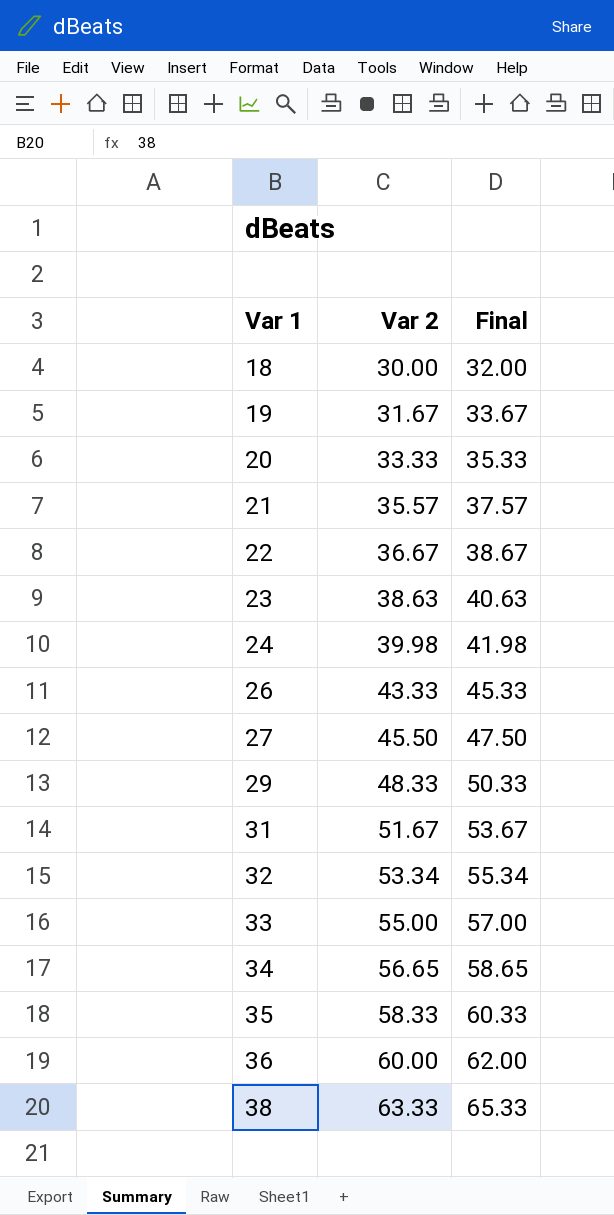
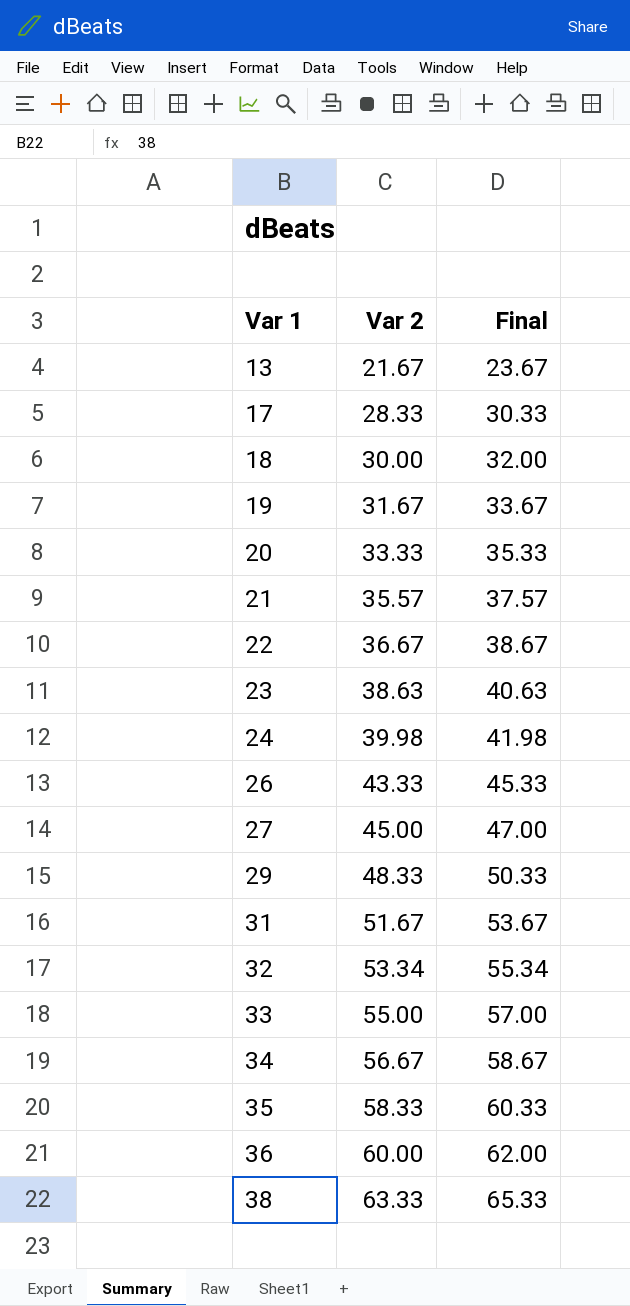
row 13: none -> 21.67 | 23.67
row 17: none -> 28.33 | 30.33
27 | Var 2: 45.50 -> 45.00
27 | Final: 47.50 -> 47.00
34 | Var 2: 56.65 -> 56.67
34 | Final: 58.65 -> 58.67

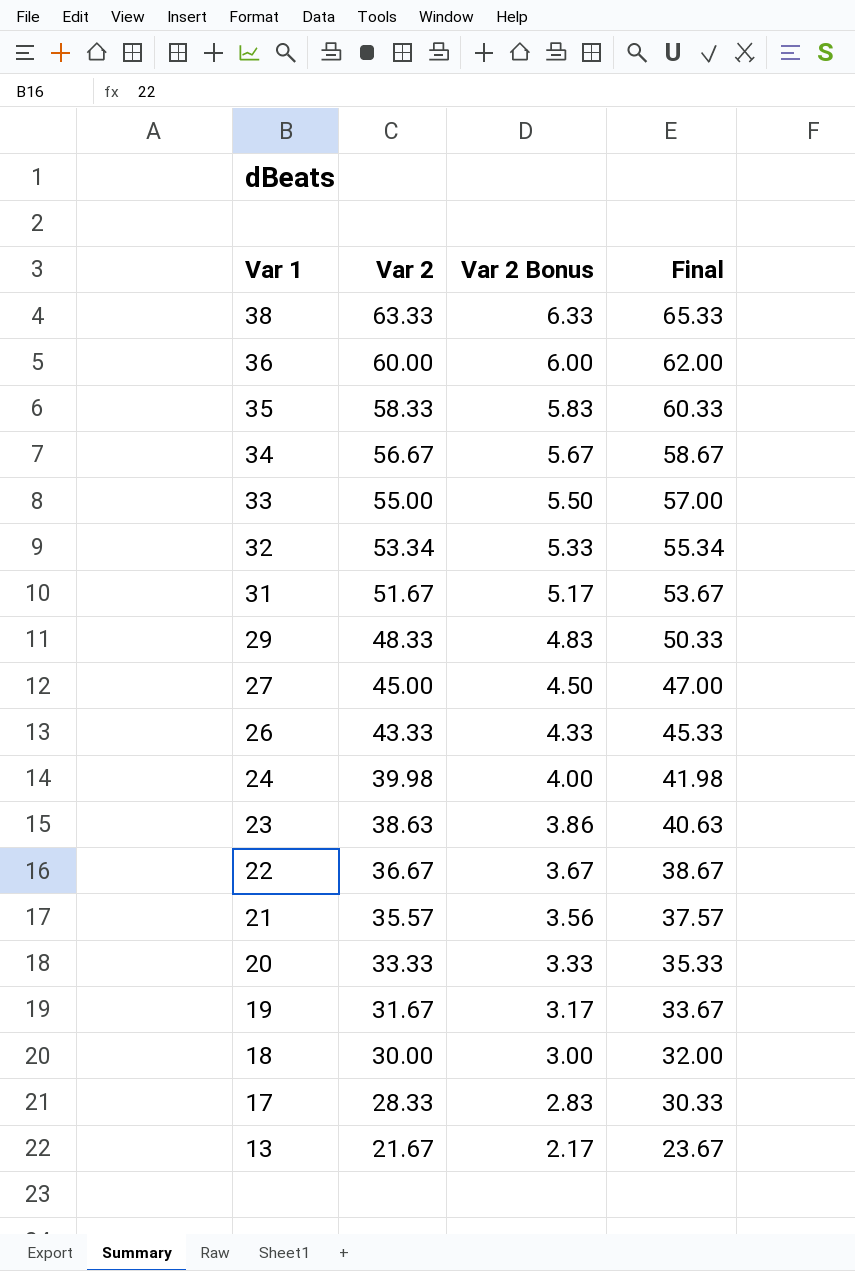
row order: Var 1 ascending -> Var 1 descending
column Var 2 Bonus | formula: none -> [Var 2] * 0.1

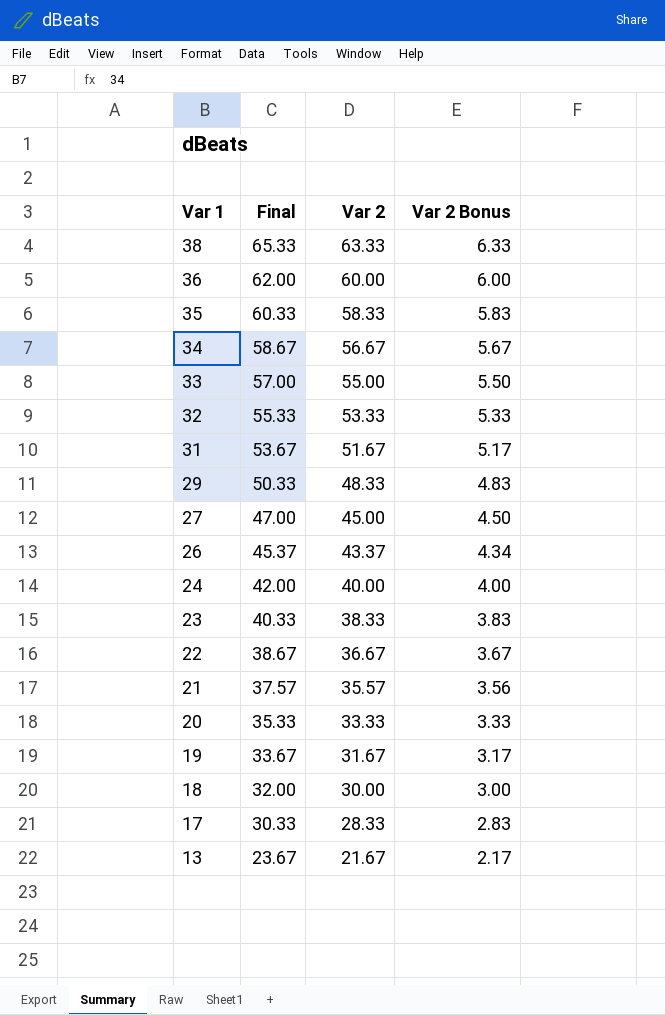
column Final | position: 4 -> 2
32 | Final: 55.34 -> 55.33
32 | Var 2: 53.34 -> 53.33
26 | Final: 45.33 -> 45.37
26 | Var 2: 43.33 -> 43.37
26 | Var 2 Bonus: 4.33 -> 4.34
24 | Final: 41.98 -> 42.00
24 | Var 2: 39.98 -> 40.00
23 | Final: 40.63 -> 40.33
23 | Var 2: 38.63 -> 38.33
23 | Var 2 Bonus: 3.86 -> 3.83

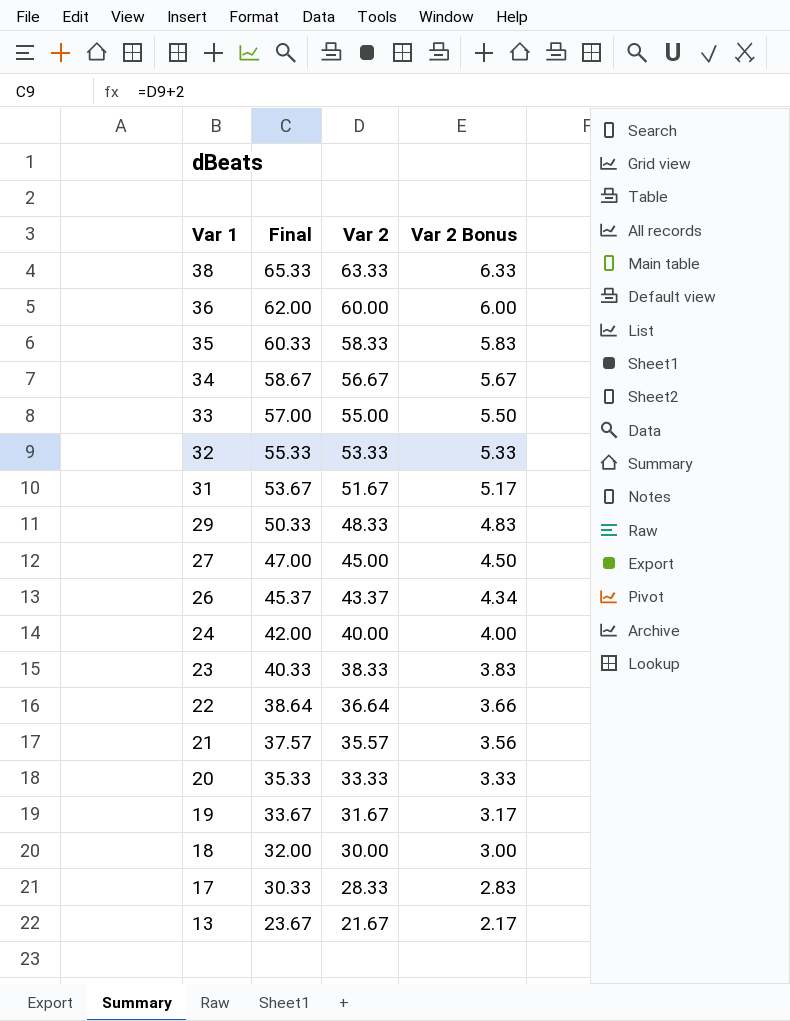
22 | Final: 38.67 -> 38.64
22 | Var 2: 36.67 -> 36.64
22 | Var 2 Bonus: 3.67 -> 3.66

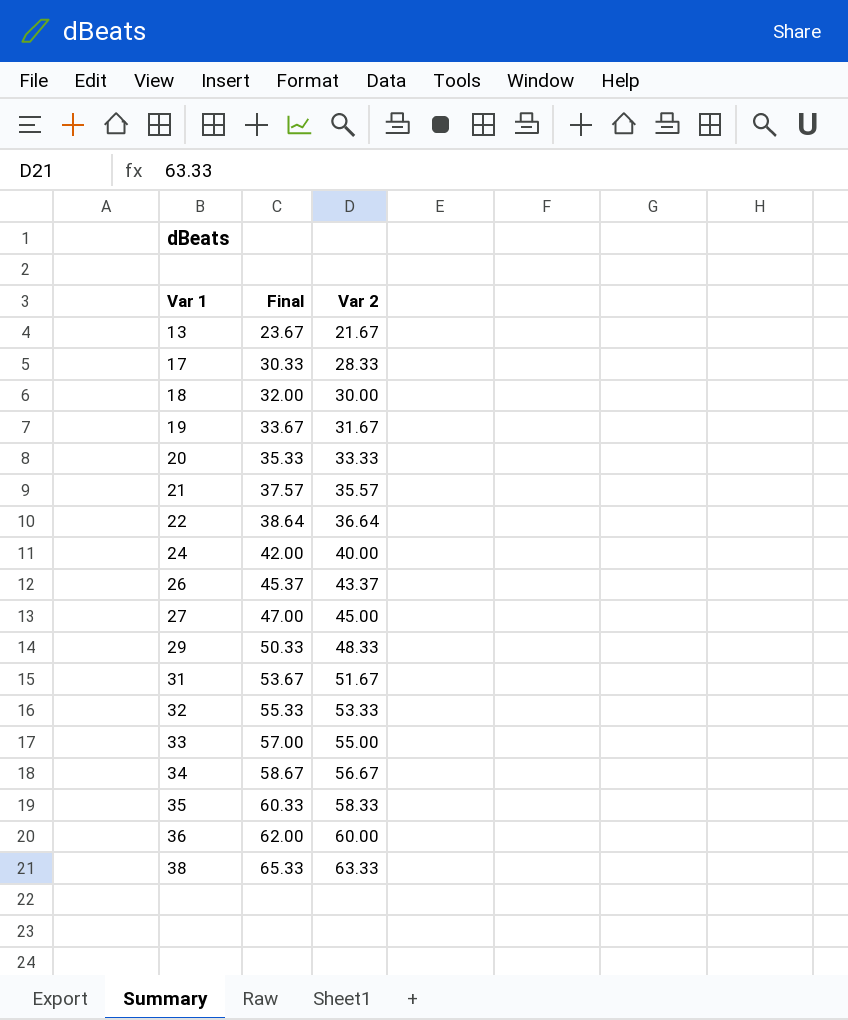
row order: Var 1 descending -> Var 1 ascending
column Var 2 Bonus | formula: [Var 2] * 0.1 -> none
row 23: 40.33 | 38.33 | 3.83 -> none

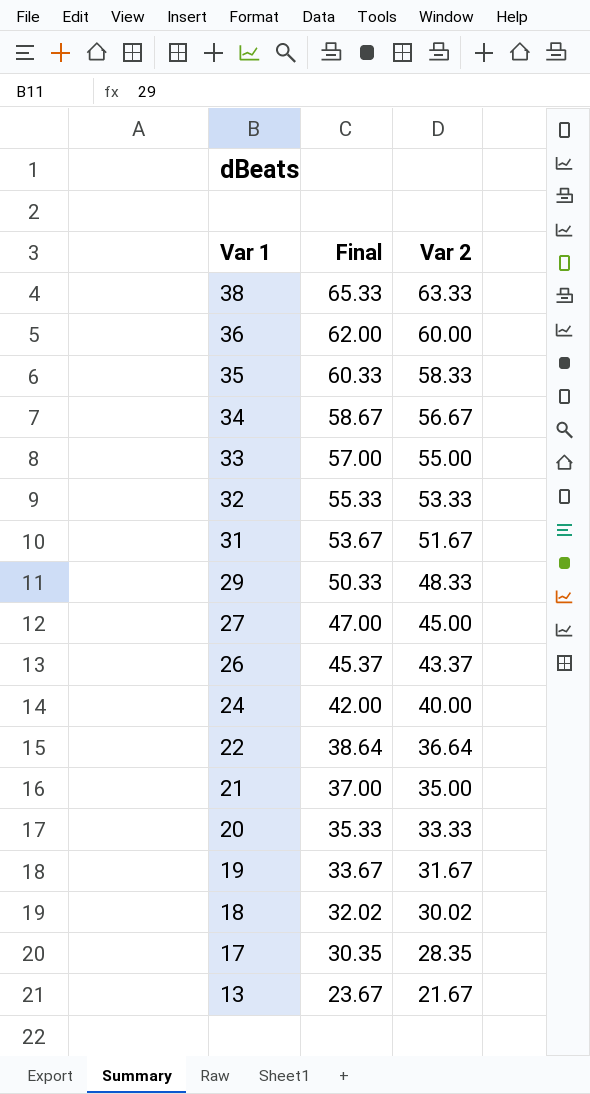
row order: Var 1 ascending -> Var 1 descending
21 | Final: 37.57 -> 37.00
21 | Var 2: 35.57 -> 35.00
18 | Final: 32.00 -> 32.02
18 | Var 2: 30.00 -> 30.02
17 | Final: 30.33 -> 30.35
17 | Var 2: 28.33 -> 28.35

